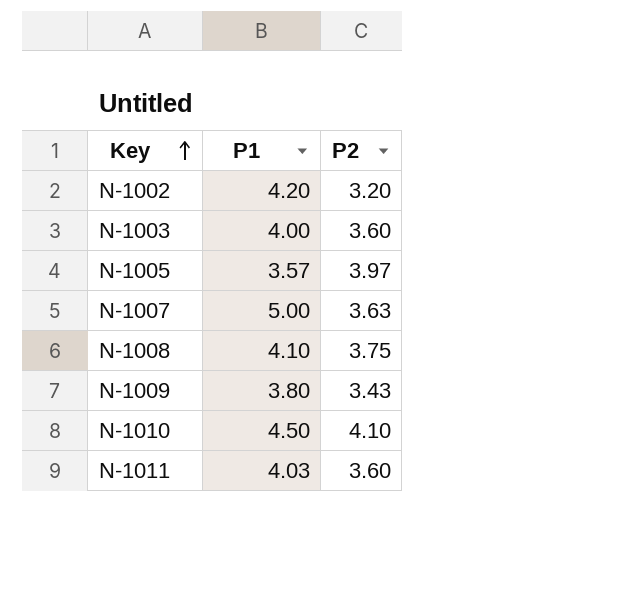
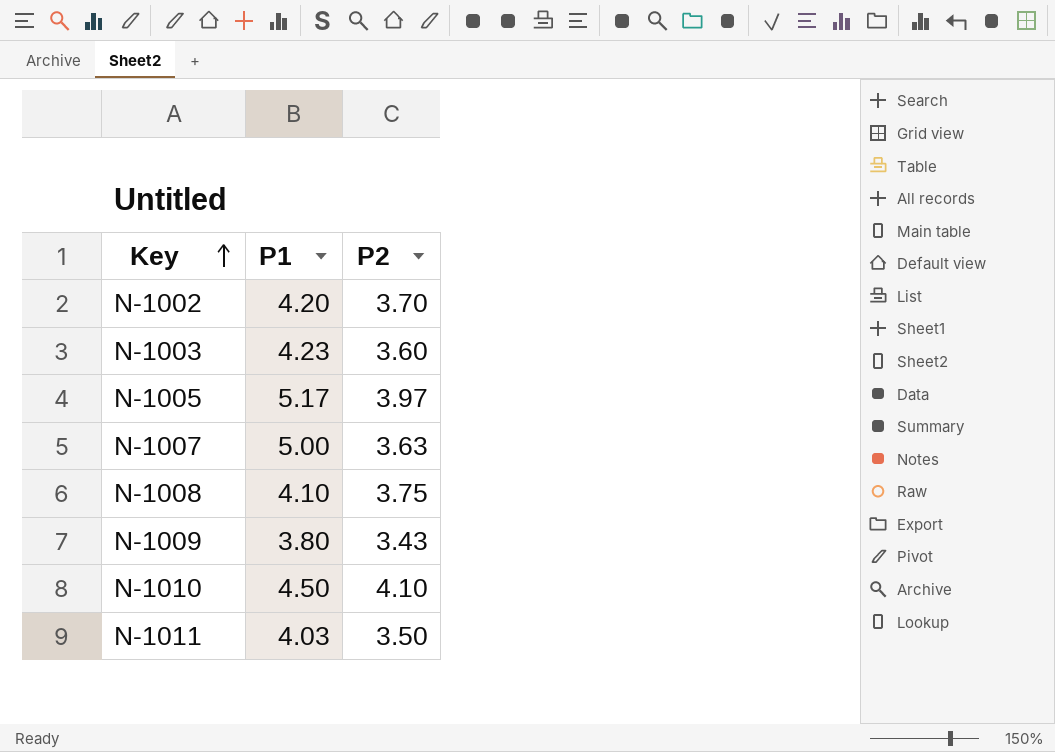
N-1002 | P2: 3.20 -> 3.70
N-1003 | P1: 4.00 -> 4.23
N-1005 | P1: 3.57 -> 5.17
N-1011 | P2: 3.60 -> 3.50

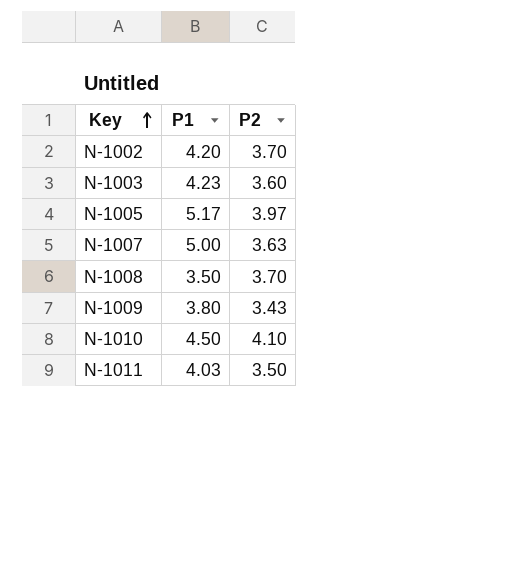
N-1008 | P1: 4.10 -> 3.50
N-1008 | P2: 3.75 -> 3.70

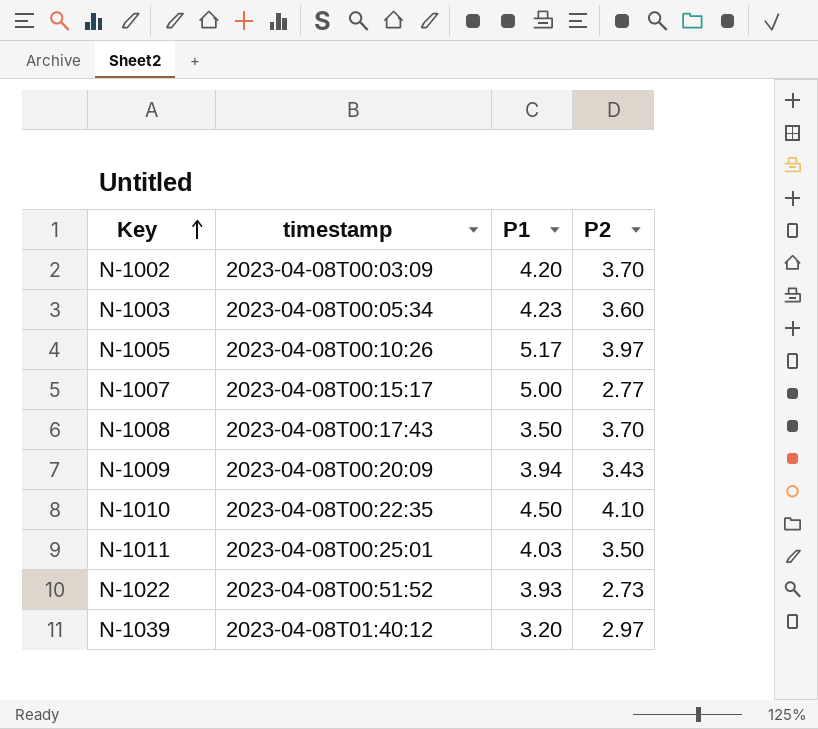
column timestamp | position: none -> 2
N-1007 | P2: 3.63 -> 2.77
N-1009 | P1: 3.80 -> 3.94
row N-1022: none -> 2023-04-08T00:51:52 | 3.93 | 2.73
row N-1039: none -> 2023-04-08T01:40:12 | 3.20 | 2.97

